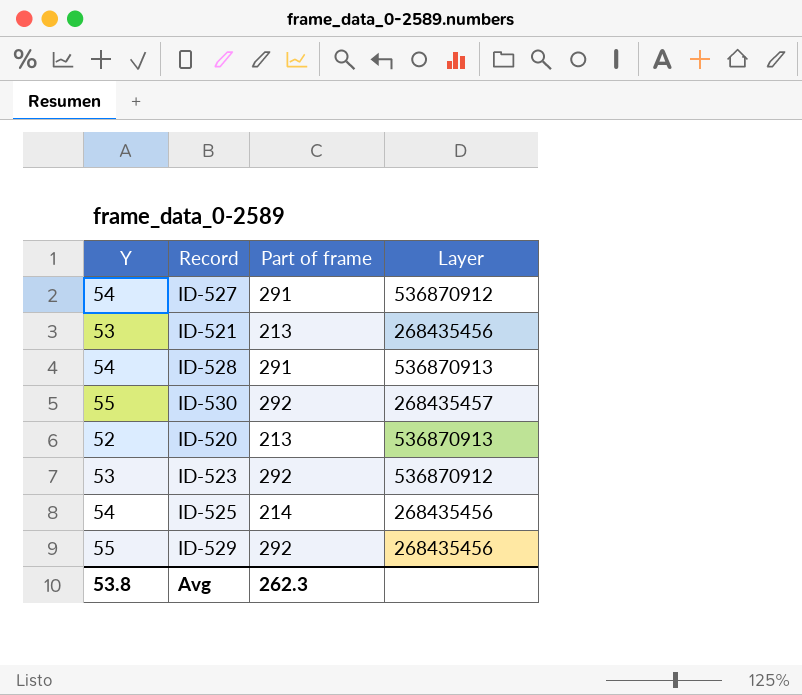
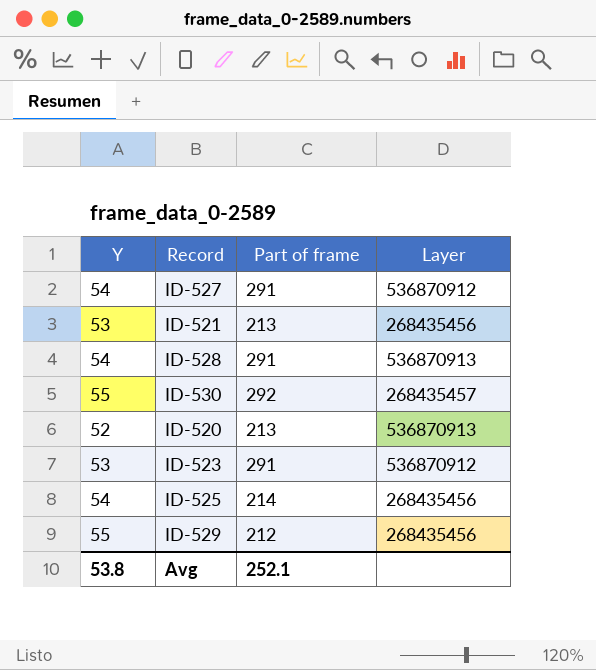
ID-523 | Part of frame: 292 -> 291
ID-529 | Part of frame: 292 -> 212
Avg | Part of frame: 262.3 -> 252.1

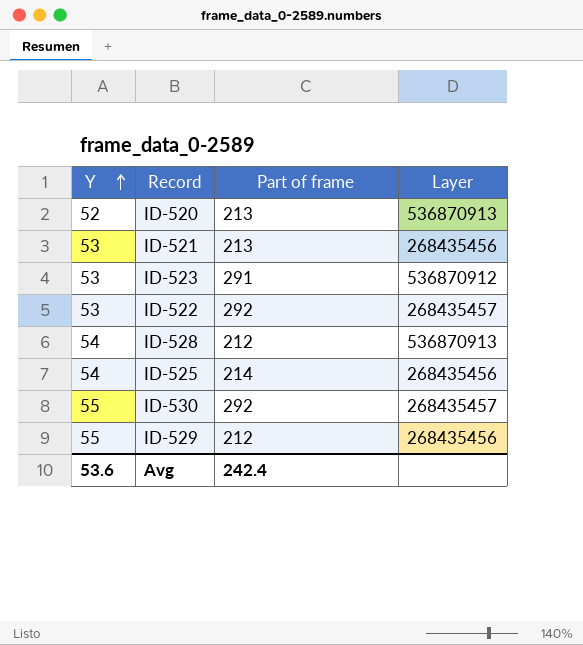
row order: none -> Y ascending
row ID-527: 54 | 291 | 536870912 -> none
row ID-522: none -> 53 | 292 | 268435457
ID-528 | Part of frame: 291 -> 212
Avg | Y: 53.8 -> 53.6
Avg | Part of frame: 252.1 -> 242.4

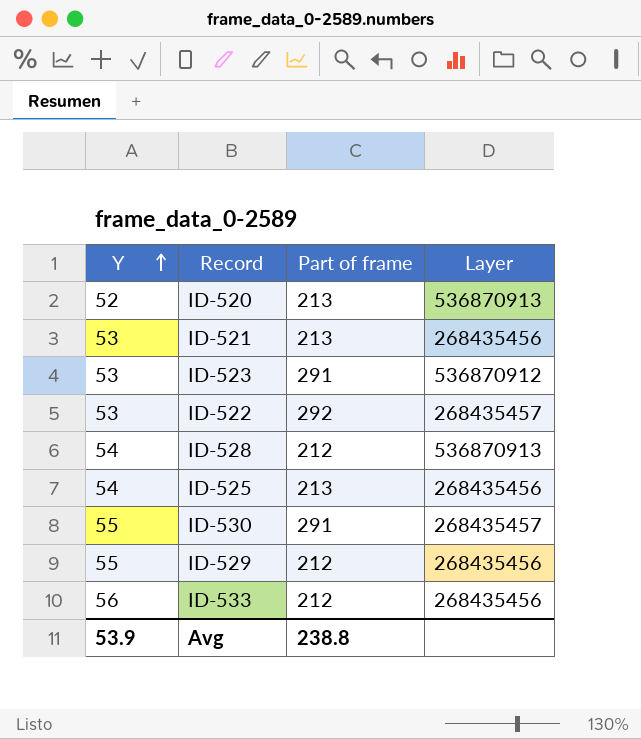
ID-525 | Part of frame: 214 -> 213
ID-530 | Part of frame: 292 -> 291
row ID-533: none -> 56 | 212 | 268435456
Avg | Y: 53.6 -> 53.9
Avg | Part of frame: 242.4 -> 238.8

